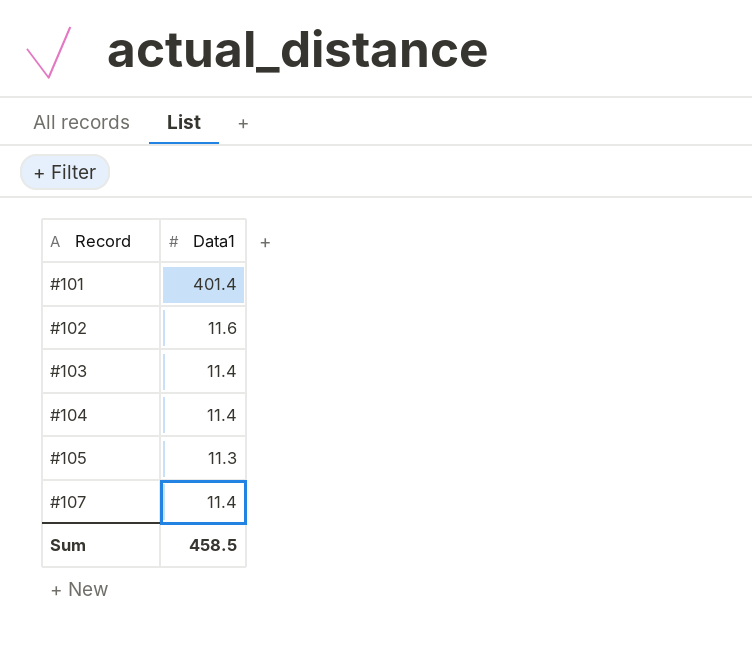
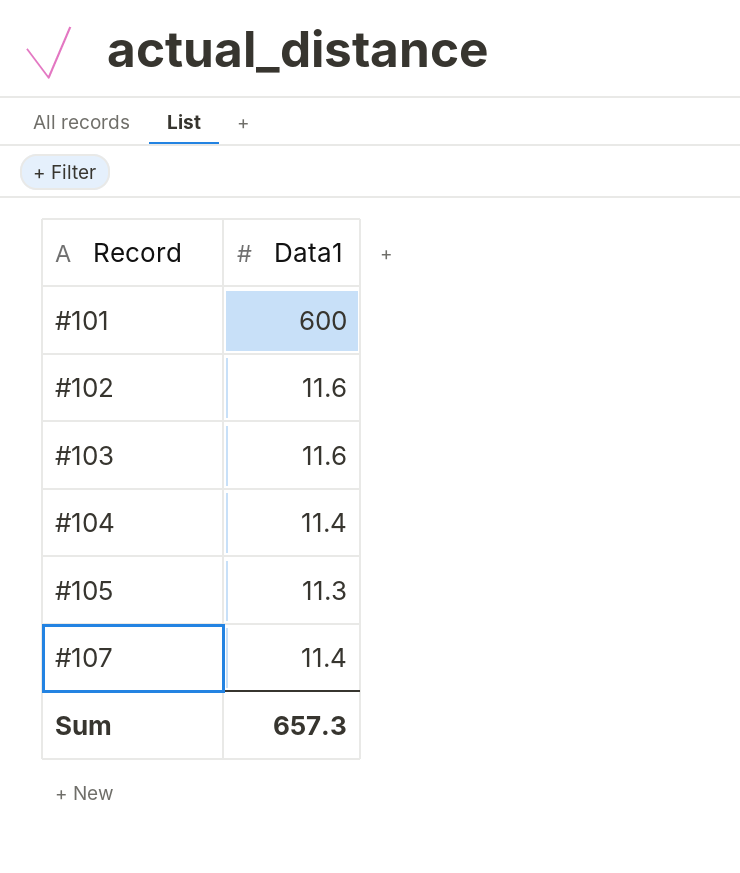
#101 | Data1: 401.4 -> 600
#103 | Data1: 11.4 -> 11.6
Sum | Data1: 458.5 -> 657.3

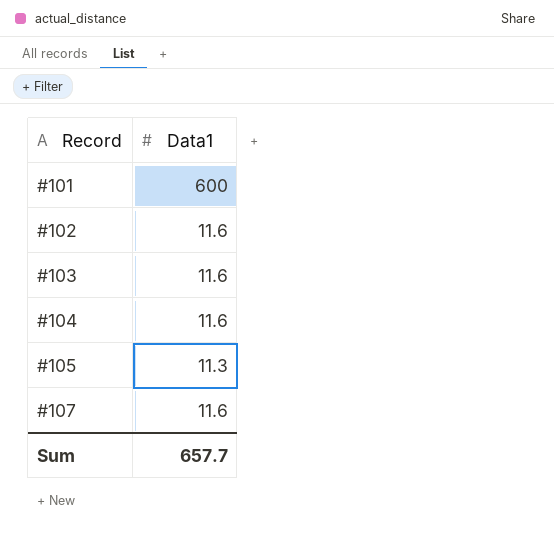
#104 | Data1: 11.4 -> 11.6
#107 | Data1: 11.4 -> 11.6
Sum | Data1: 657.3 -> 657.7

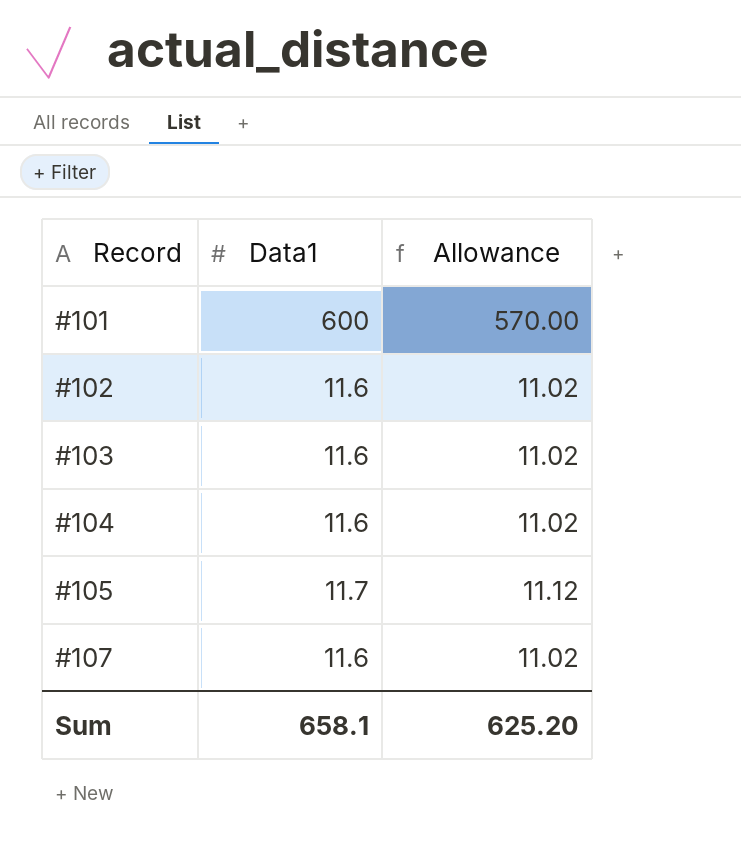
column Allowance | formula: none -> [Data1] * 0.95
#105 | Data1: 11.3 -> 11.7
Sum | Data1: 657.7 -> 658.1

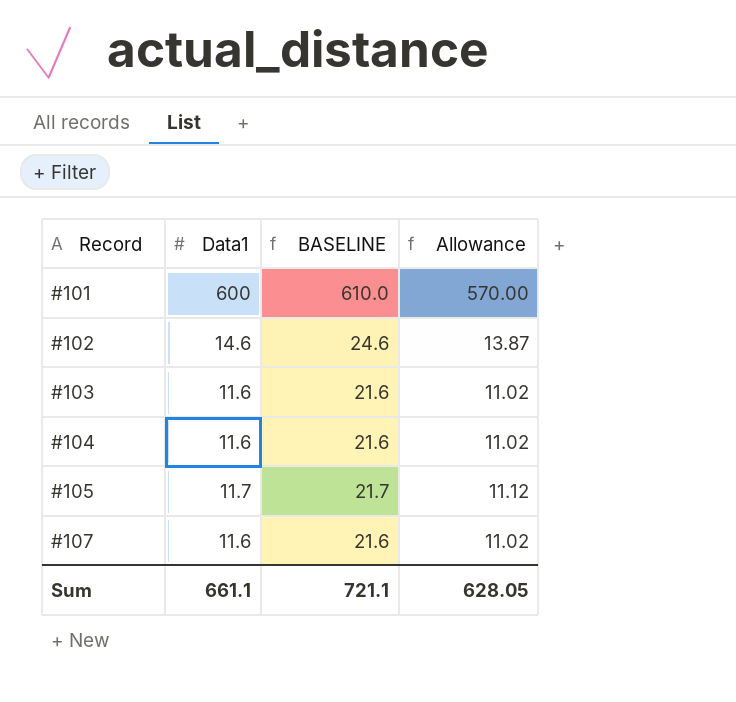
column BASELINE | formula: none -> [Data1] + 10
#102 | Data1: 11.6 -> 14.6
#102 | Allowance: 11.02 -> 13.87
Sum | Data1: 658.1 -> 661.1
Sum | Allowance: 625.20 -> 628.05

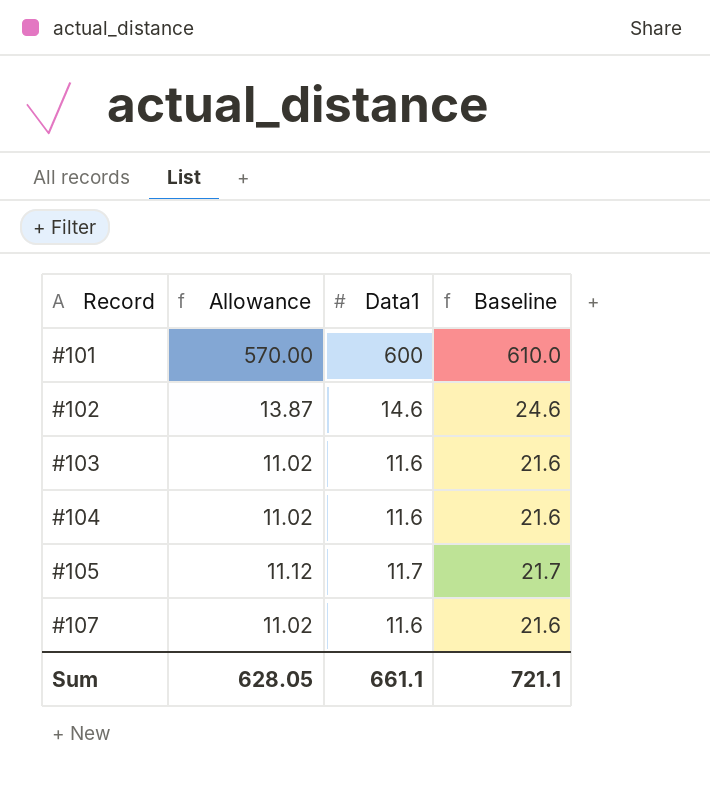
column Allowance | position: 4 -> 2
column name: BASELINE -> Baseline

